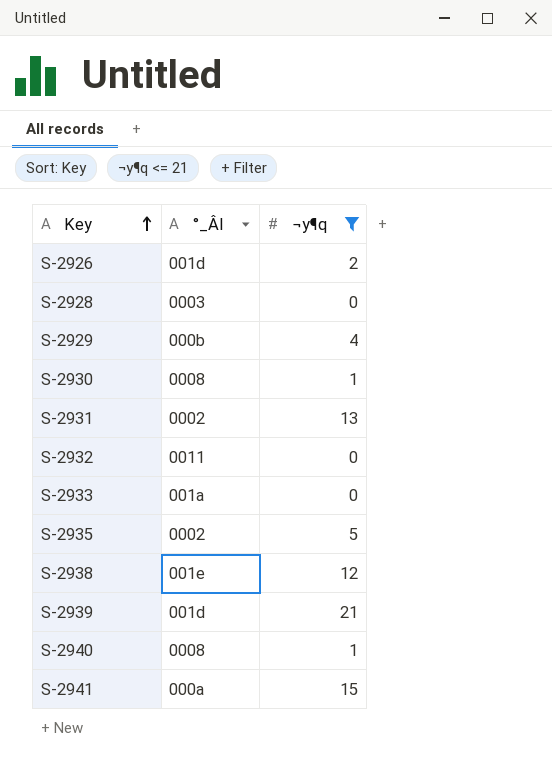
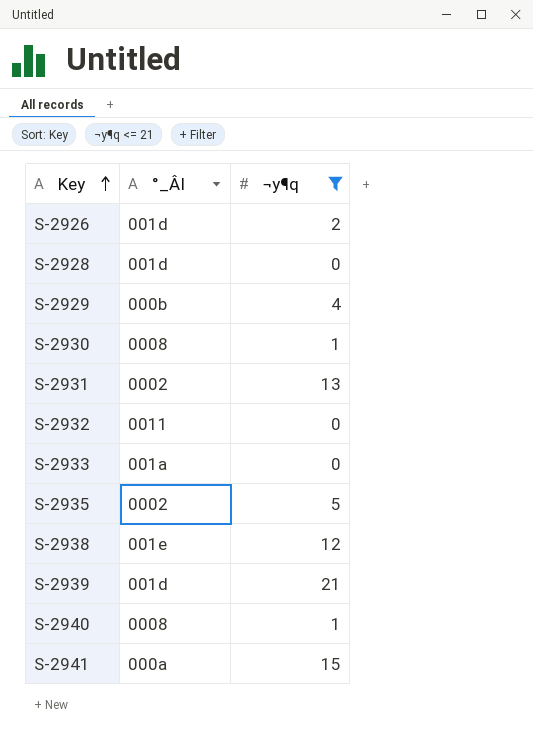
S-2928 | °_ÂI: 0003 -> 001d

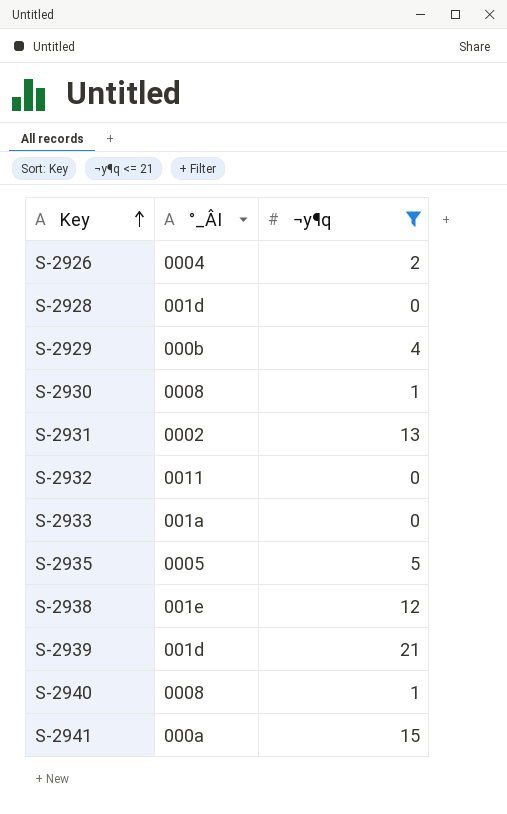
S-2926 | °_ÂI: 001d -> 0004
S-2935 | °_ÂI: 0002 -> 0005

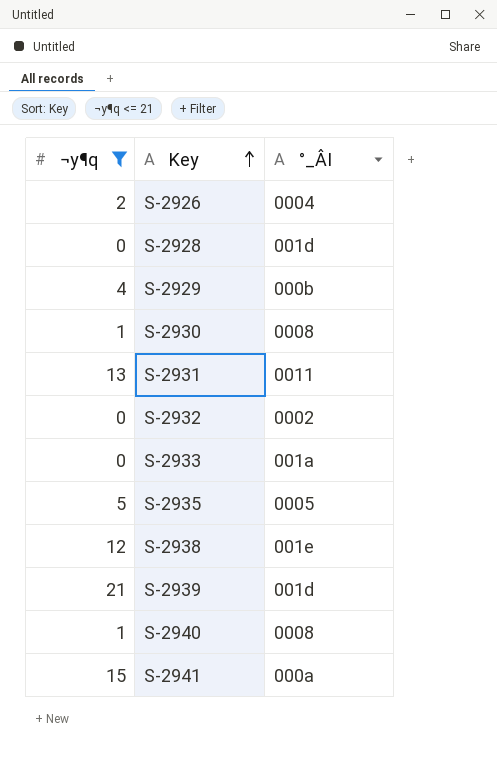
column ¬y¶q | position: 3 -> 1
S-2931 | °_ÂI: 0002 -> 0011
S-2932 | °_ÂI: 0011 -> 0002

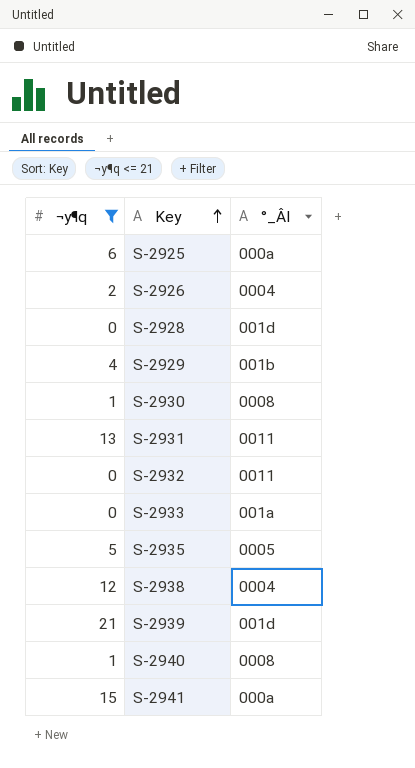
row S-2925: none -> 6 | 000a
S-2929 | °_ÂI: 000b -> 001b
S-2932 | °_ÂI: 0002 -> 0011
S-2938 | °_ÂI: 001e -> 0004

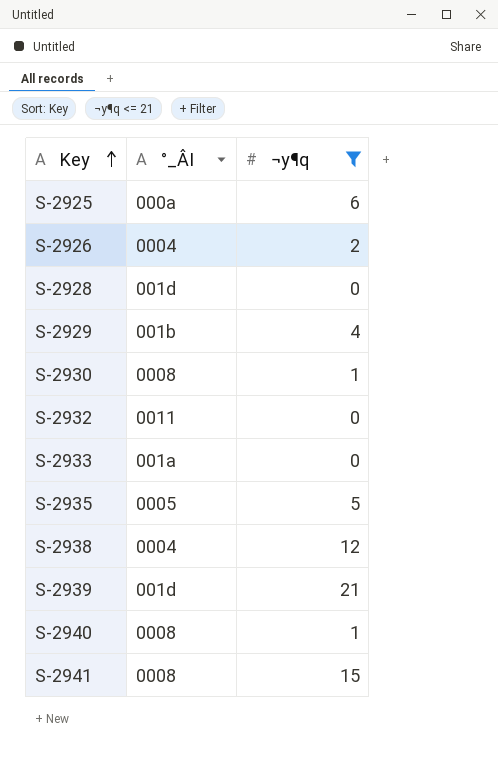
column ¬y¶q | position: 1 -> 3
row S-2931: 13 | 0011 -> none
S-2941 | °_ÂI: 000a -> 0008

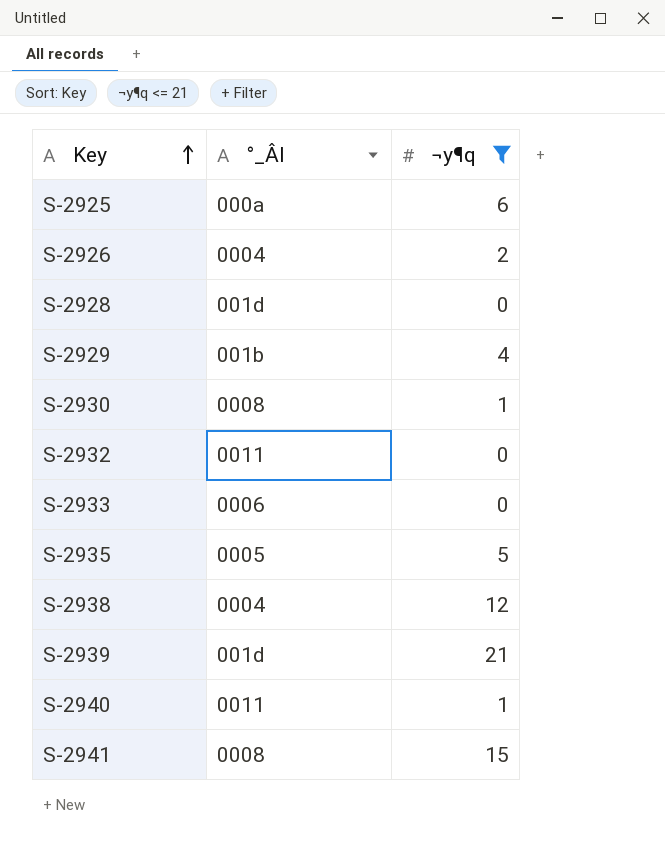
S-2933 | °_ÂI: 001a -> 0006
S-2940 | °_ÂI: 0008 -> 0011

